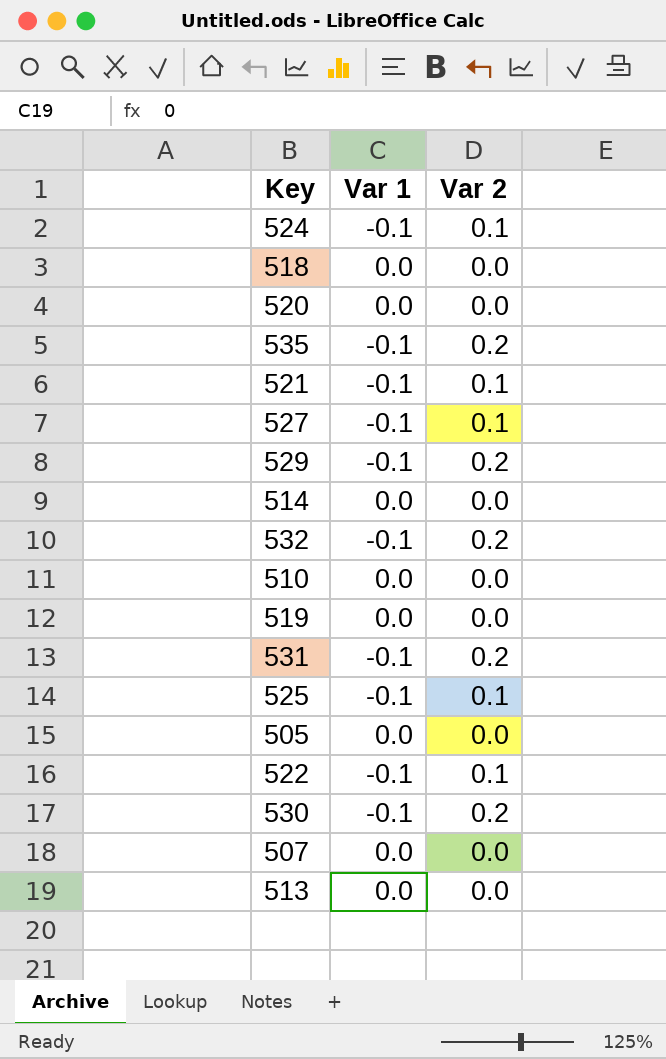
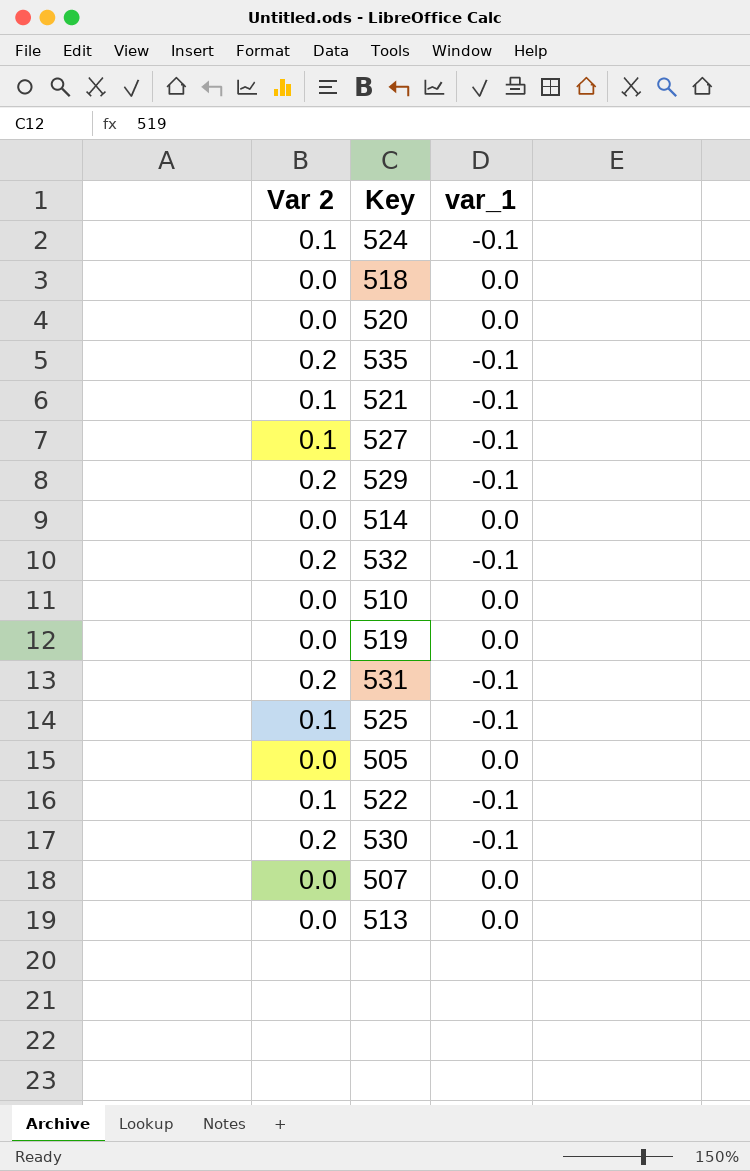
column Var 2 | position: 3 -> 1
column name: Var 1 -> var_1

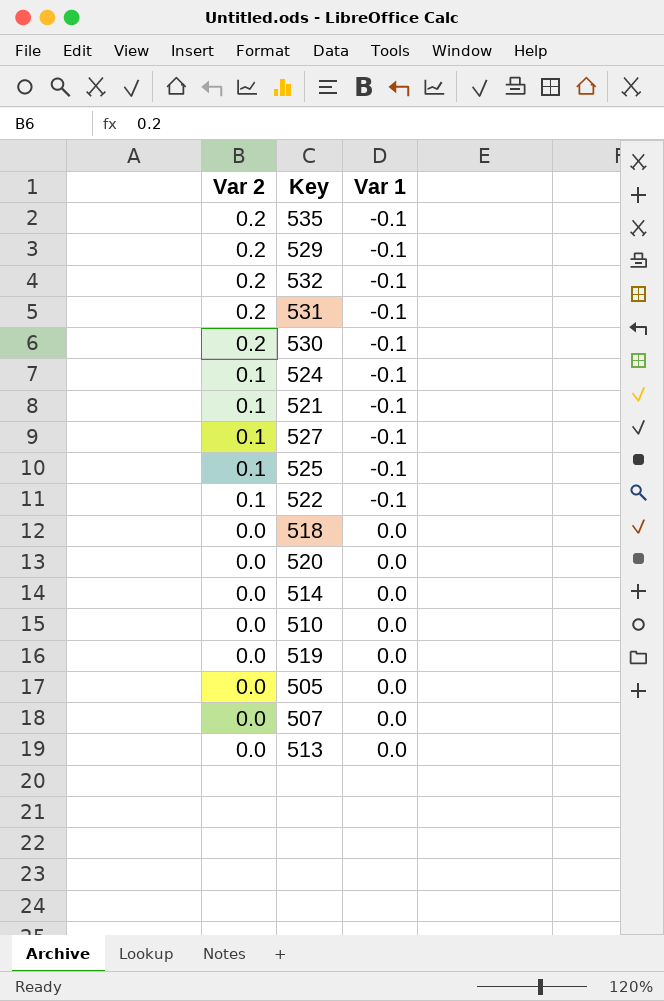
row order: none -> Var 2 descending
column name: var_1 -> Var 1

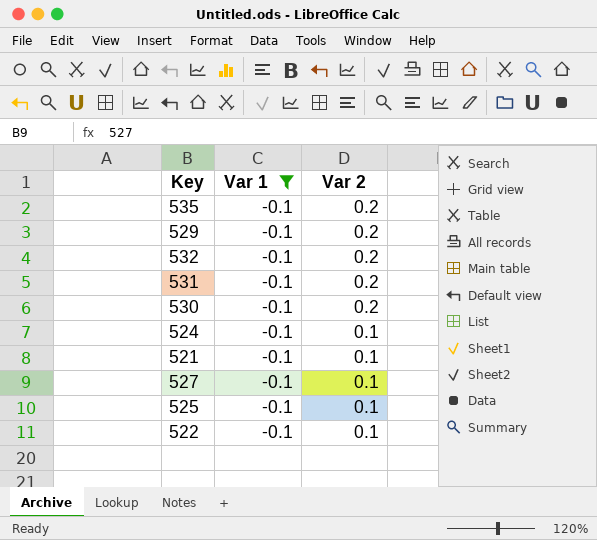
filter: none -> Var 1 = -0.1
column Var 2 | position: 1 -> 3

